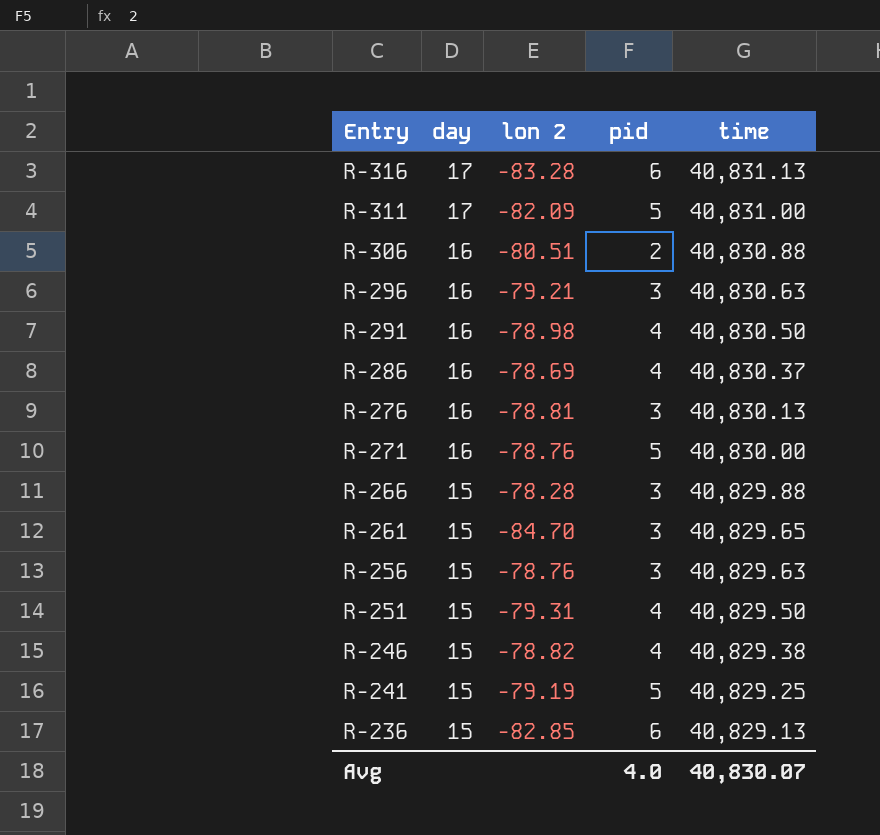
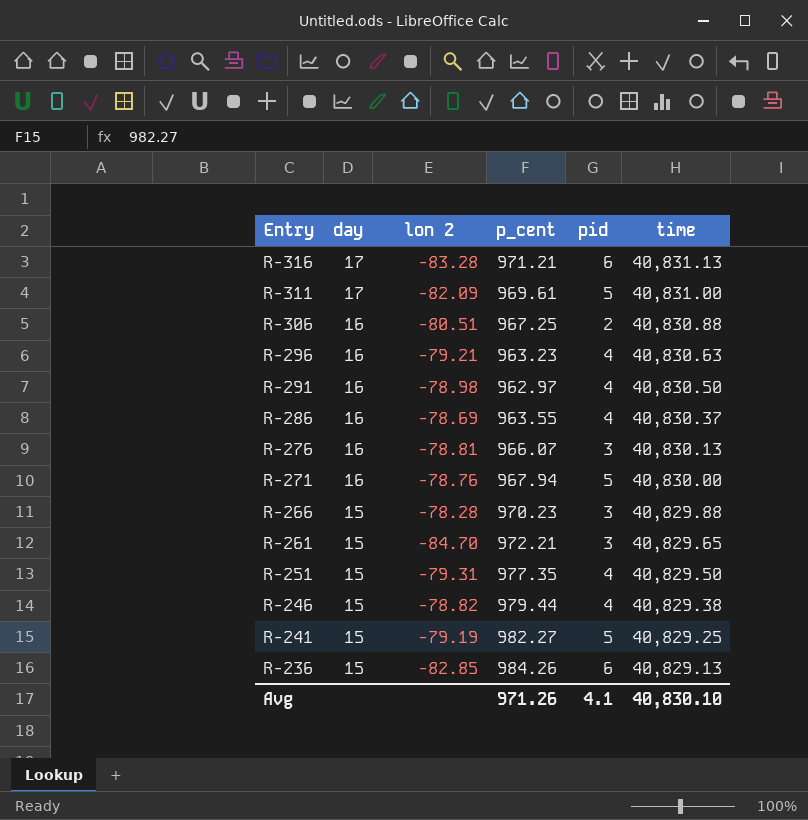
column p_cent | position: none -> 4
row R-256: 15 | -78.76 | 3 | 40,829.63 -> none
R-296 | pid: 3 -> 4
Avg | pid: 4.0 -> 4.1
Avg | time: 40,830.07 -> 40,830.10

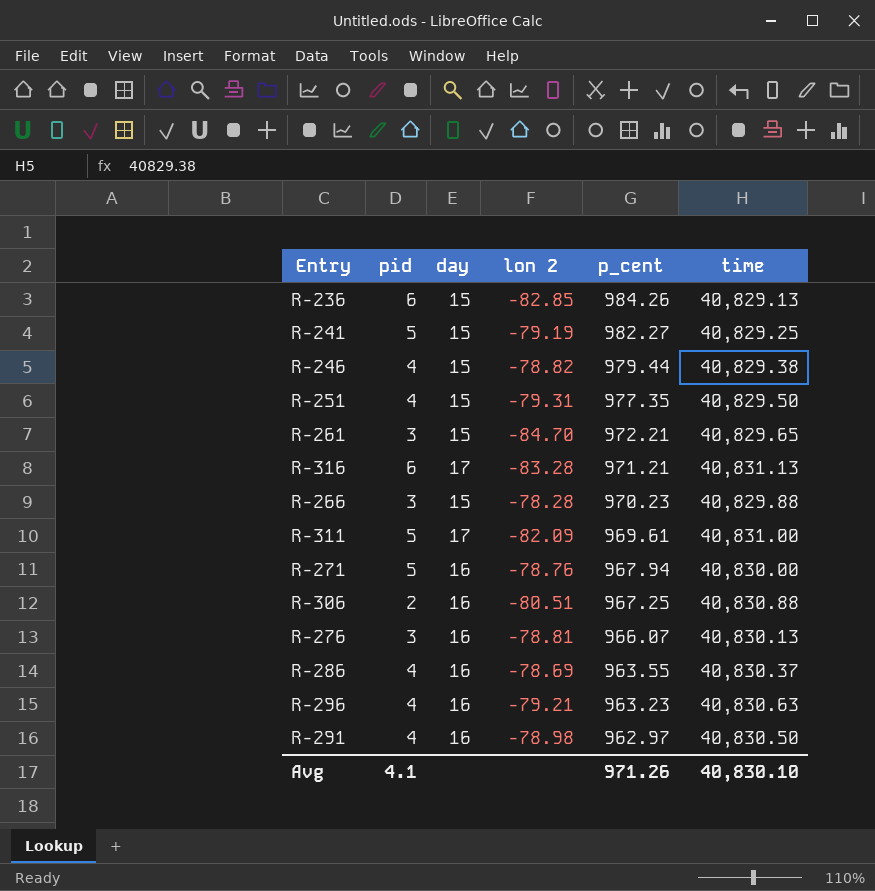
row order: Entry descending -> p_cent descending
column pid | position: 5 -> 2

